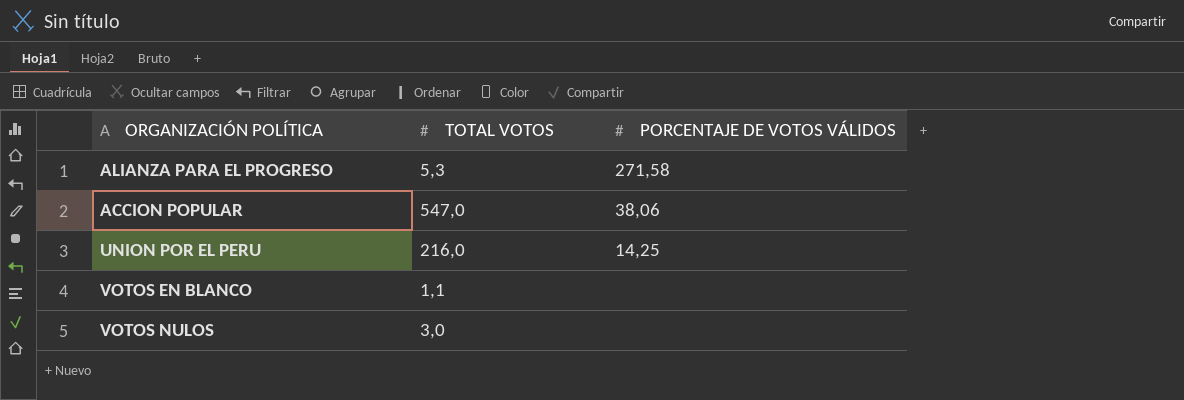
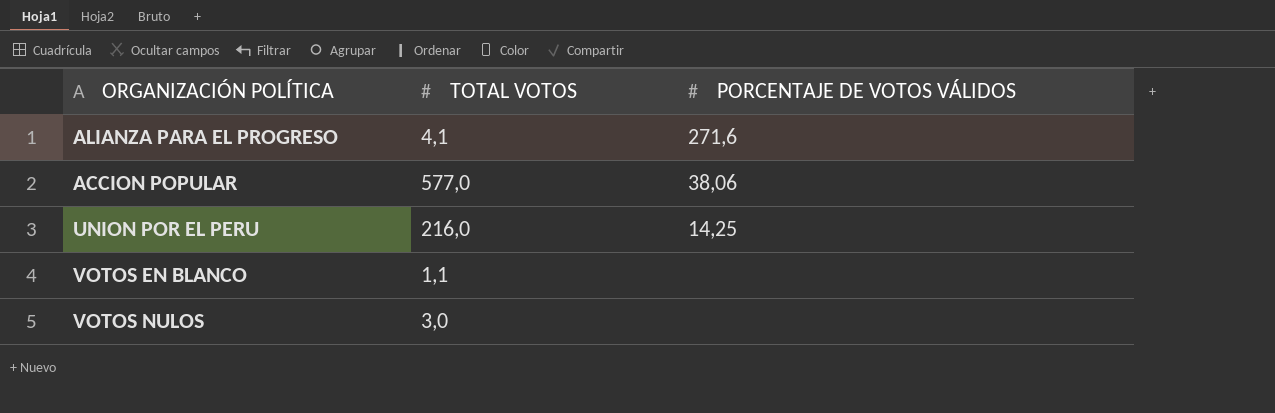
ALIANZA PARA EL PROGRESO | TOTAL VOTOS: 5,3 -> 4,1
ALIANZA PARA EL PROGRESO | PORCENTAJE DE VOTOS VÁLIDOS: 271,58 -> 271,6
ACCION POPULAR | TOTAL VOTOS: 547,0 -> 577,0

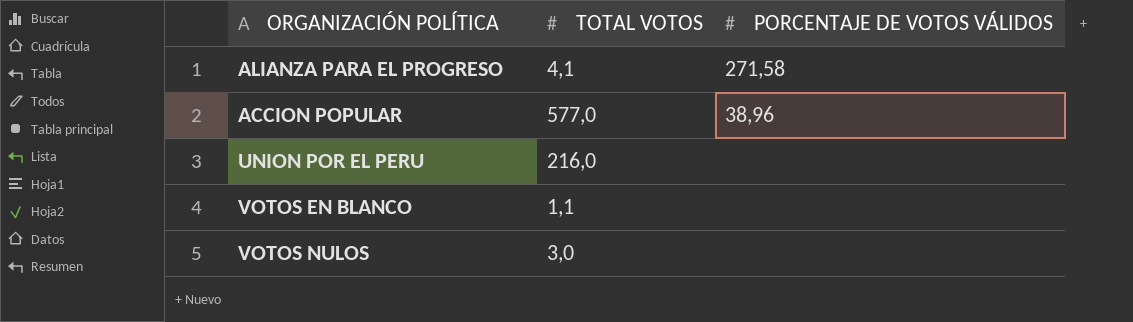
ALIANZA PARA EL PROGRESO | PORCENTAJE DE VOTOS VÁLIDOS: 271,6 -> 271,58
ACCION POPULAR | PORCENTAJE DE VOTOS VÁLIDOS: 38,06 -> 38,96
UNION POR EL PERU | PORCENTAJE DE VOTOS VÁLIDOS: 14,25 -> none

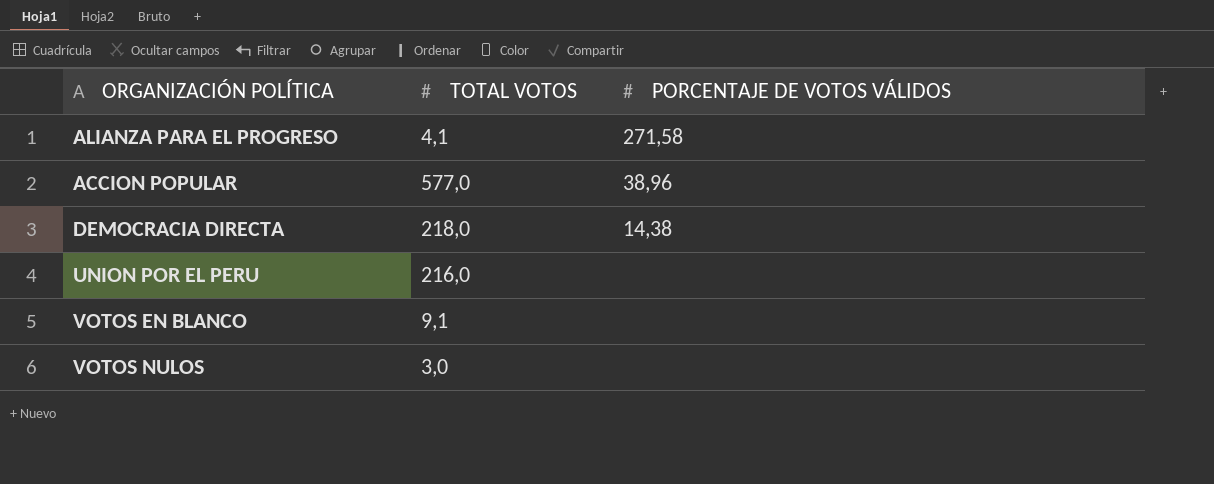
row DEMOCRACIA DIRECTA: none -> 218,0 | 14,38
VOTOS EN BLANCO | TOTAL VOTOS: 1,1 -> 9,1

